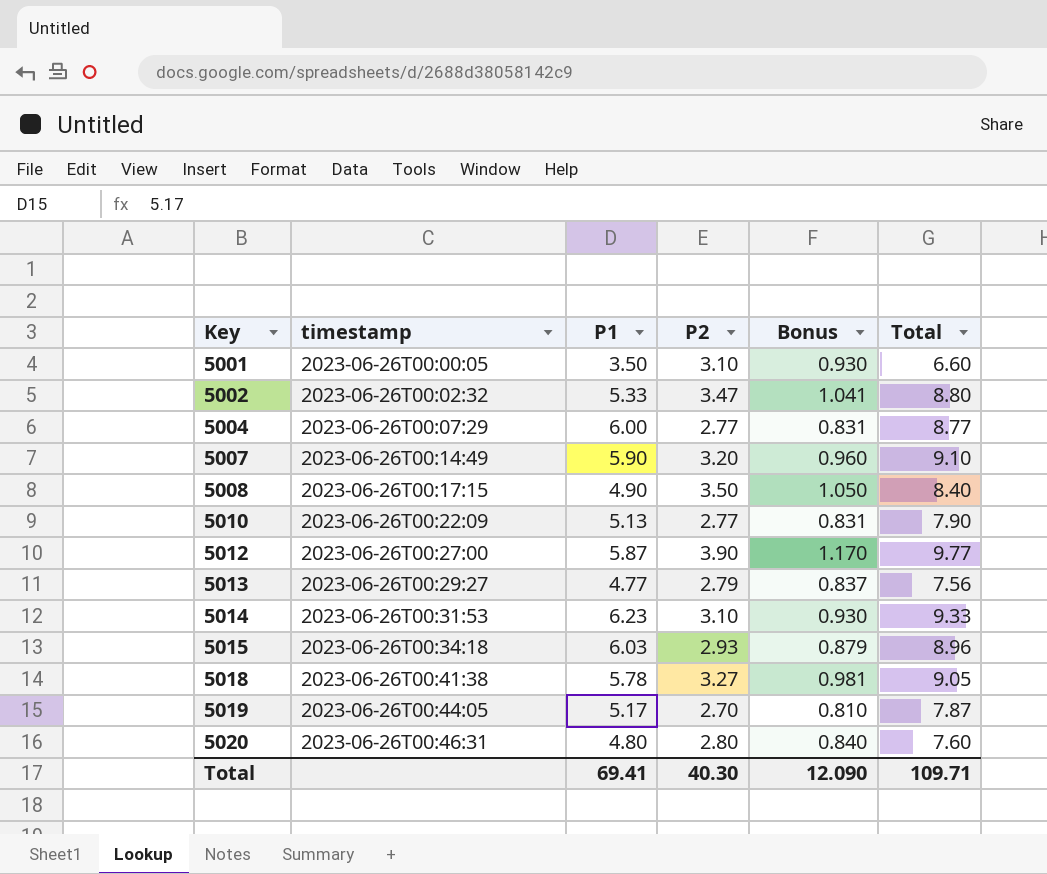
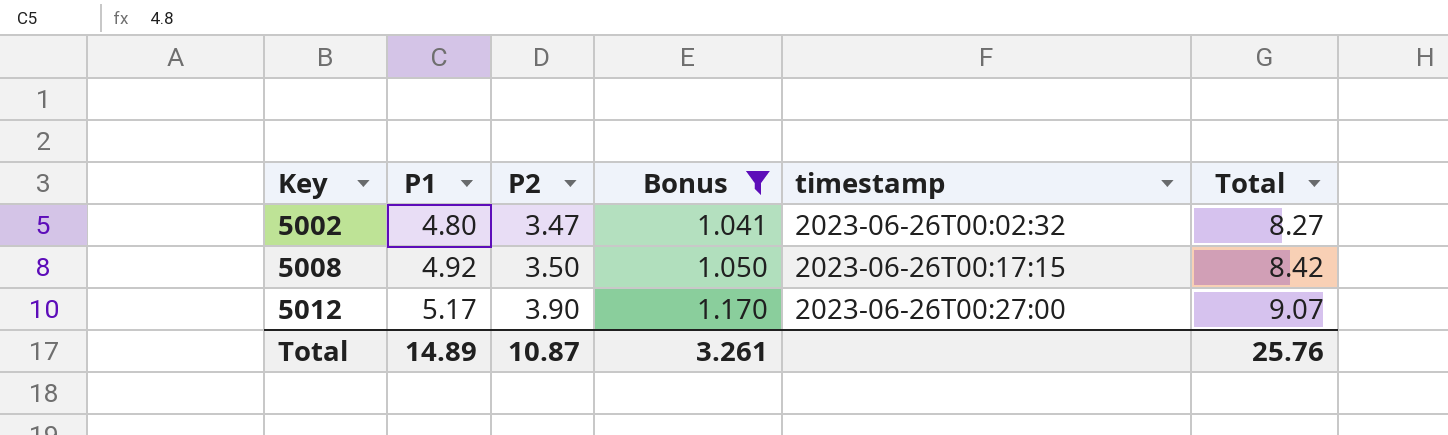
filter: none -> Bonus >= 1.041
column timestamp | position: 2 -> 5
5002 | P1: 5.33 -> 4.80
5002 | Total: 8.80 -> 8.27
5008 | P1: 4.90 -> 4.92
5008 | Total: 8.40 -> 8.42
5012 | P1: 5.87 -> 5.17
5012 | Total: 9.77 -> 9.07
Total | P1: 69.41 -> 14.89
Total | P2: 40.30 -> 10.87
Total | Bonus: 12.090 -> 3.261
Total | Total: 109.71 -> 25.76

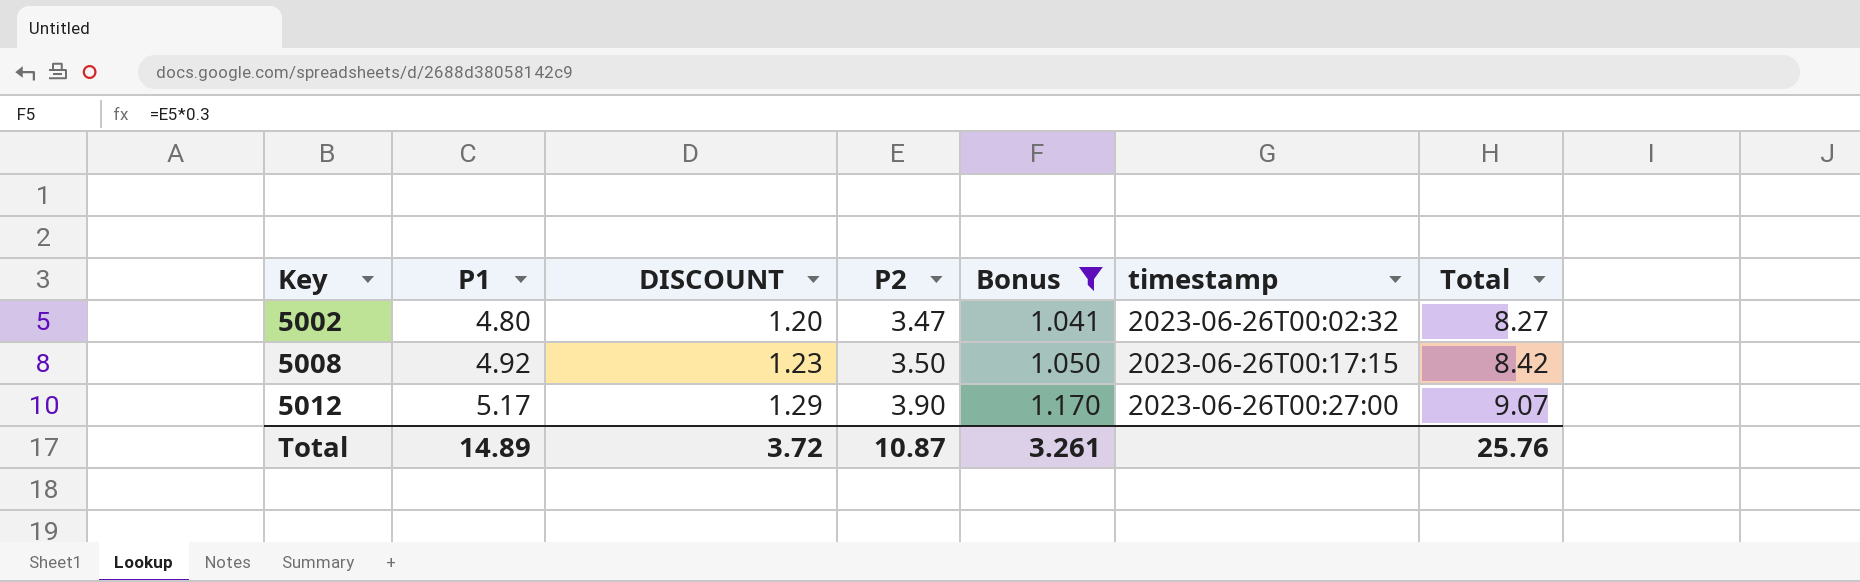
column DISCOUNT | formula: none -> [P1] * 0.25

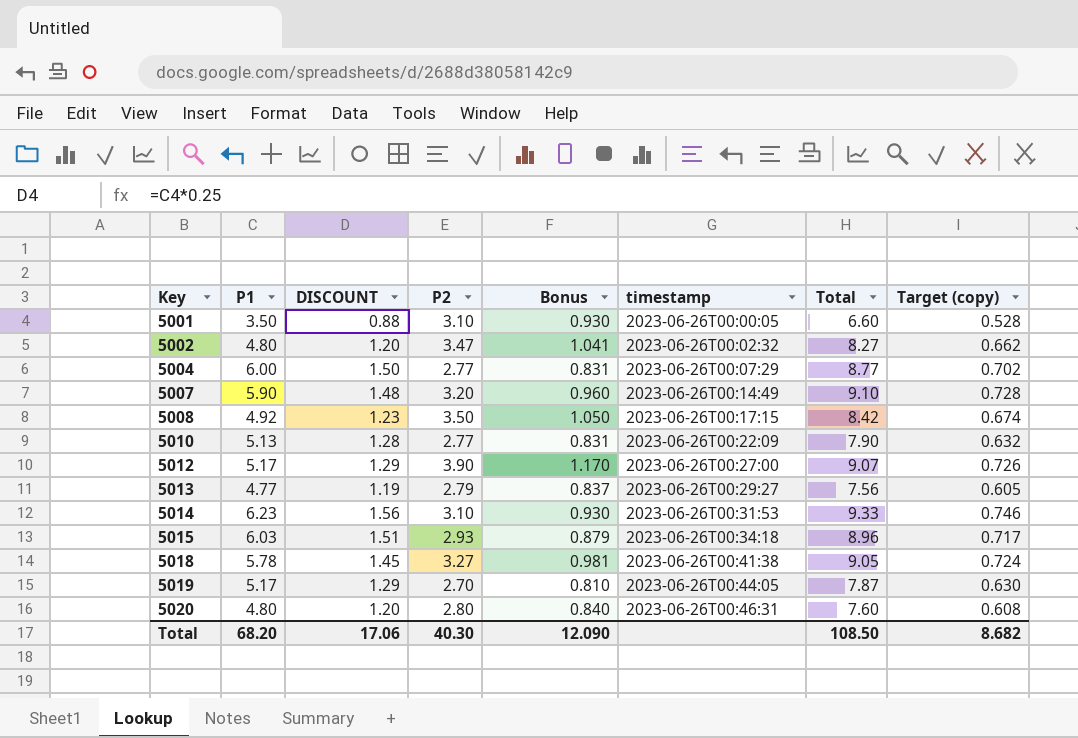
filter: Bonus >= 1.041 -> none
column Target (copy) | formula: none -> [Total] * 0.08
Total | P1: 14.89 -> 68.20
Total | DISCOUNT: 3.72 -> 17.06
Total | P2: 10.87 -> 40.30
Total | Bonus: 3.261 -> 12.090
Total | Total: 25.76 -> 108.50

